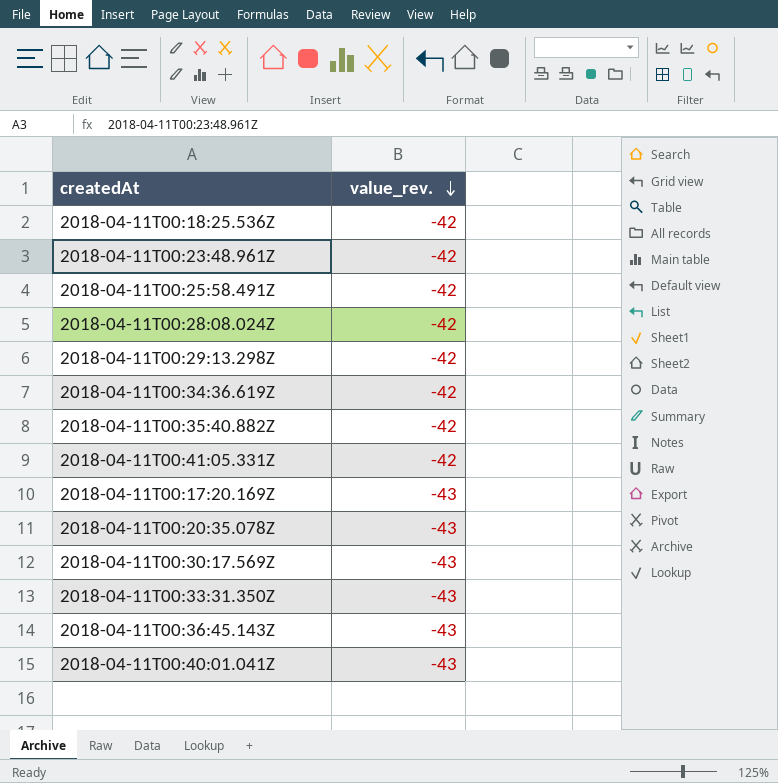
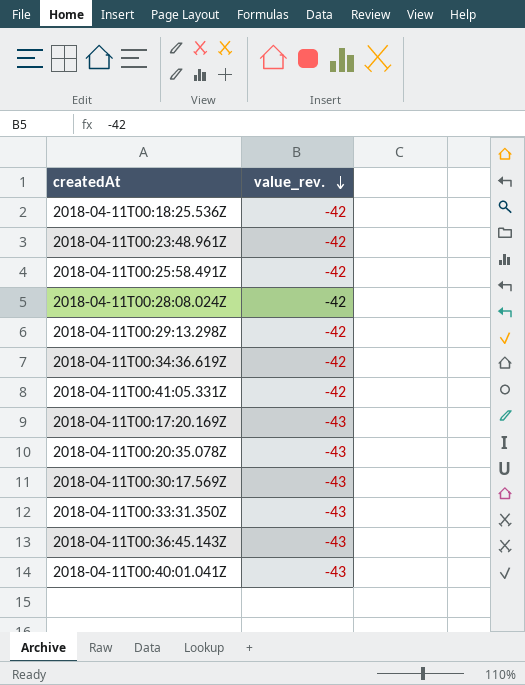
row 2018-04-11T00:35:40.882Z: -42 -> none

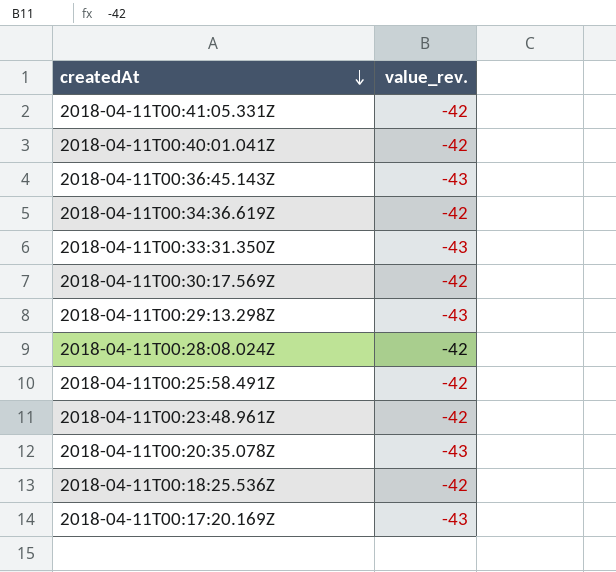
row order: value_rev. descending -> createdAt descending
2018-04-11T00:40:01.041Z | value_rev.: -43 -> -42
2018-04-11T00:30:17.569Z | value_rev.: -43 -> -42
2018-04-11T00:29:13.298Z | value_rev.: -42 -> -43

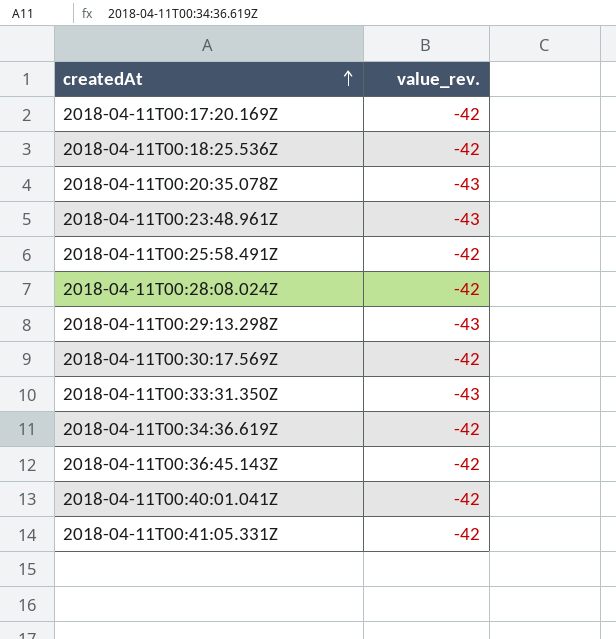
row order: createdAt descending -> createdAt ascending
2018-04-11T00:17:20.169Z | value_rev.: -43 -> -42
2018-04-11T00:23:48.961Z | value_rev.: -42 -> -43
2018-04-11T00:36:45.143Z | value_rev.: -43 -> -42

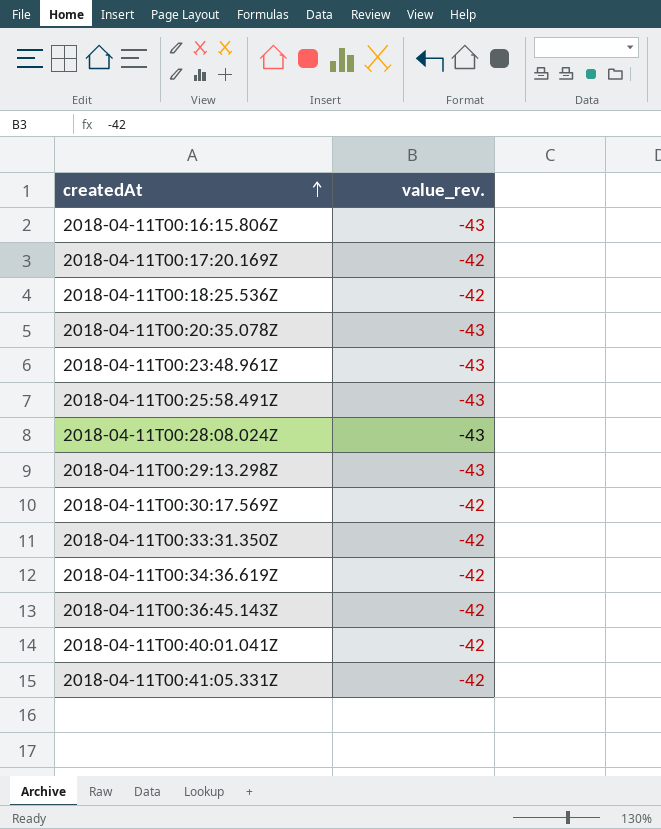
row 2018-04-11T00:16:15.806Z: none -> -43
2018-04-11T00:25:58.491Z | value_rev.: -42 -> -43
2018-04-11T00:28:08.024Z | value_rev.: -42 -> -43
2018-04-11T00:33:31.350Z | value_rev.: -43 -> -42

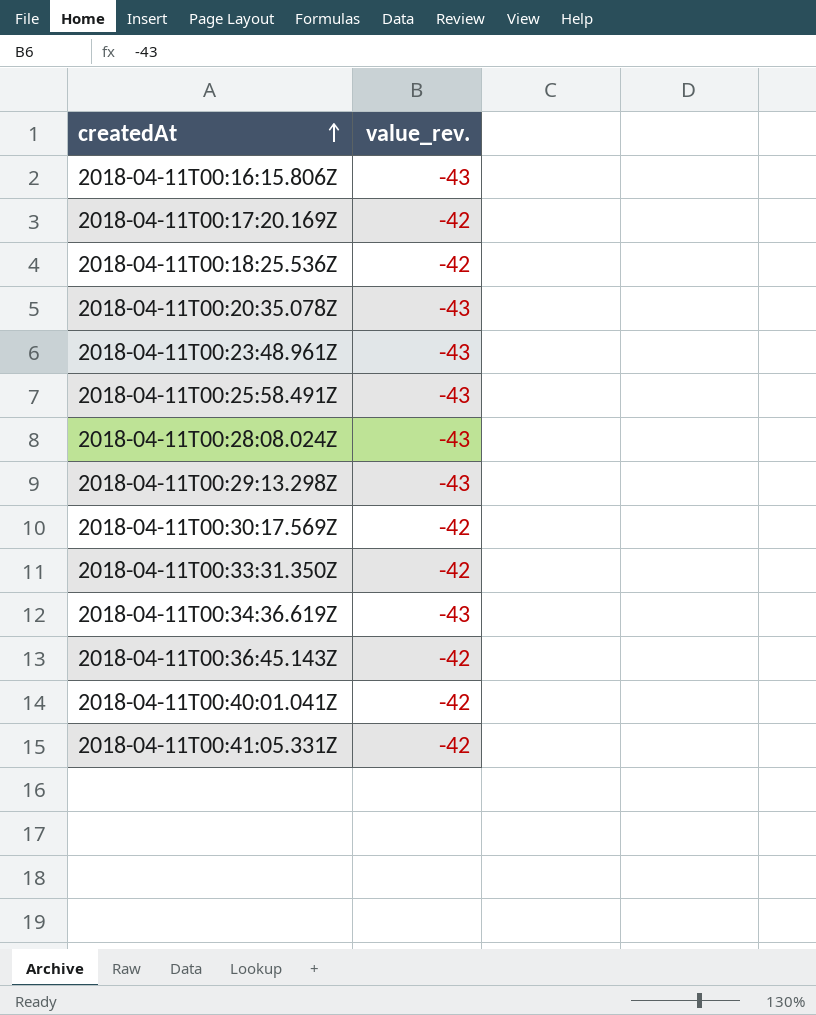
2018-04-11T00:34:36.619Z | value_rev.: -42 -> -43

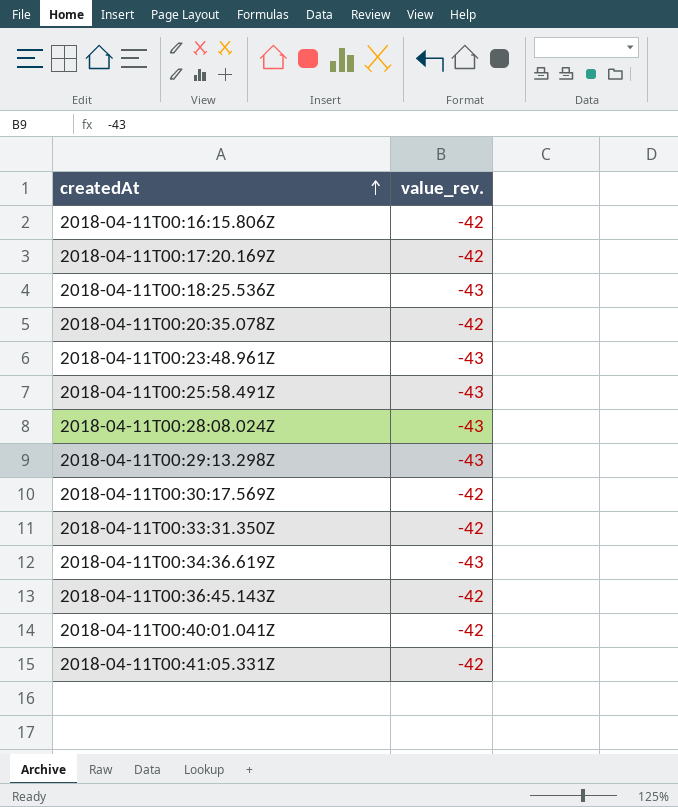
2018-04-11T00:16:15.806Z | value_rev.: -43 -> -42
2018-04-11T00:18:25.536Z | value_rev.: -42 -> -43
2018-04-11T00:20:35.078Z | value_rev.: -43 -> -42

